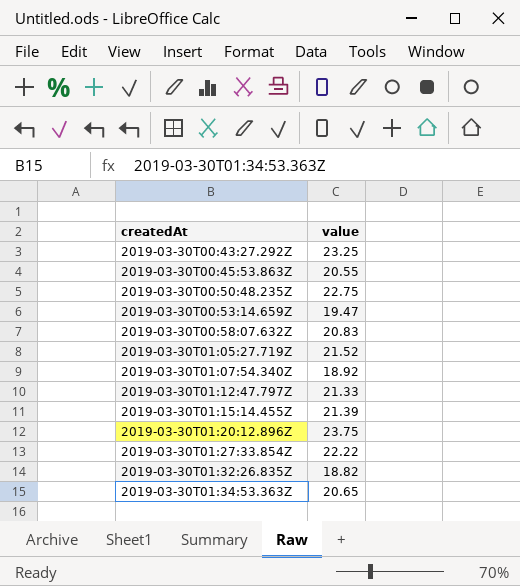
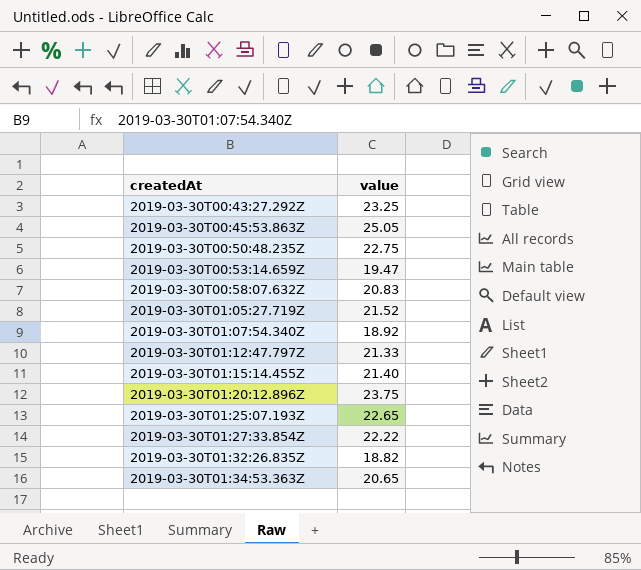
2019-03-30T00:45:53.863Z | value: 20.55 -> 25.05
2019-03-30T01:15:14.455Z | value: 21.39 -> 21.40
row 2019-03-30T01:25:07.193Z: none -> 22.65

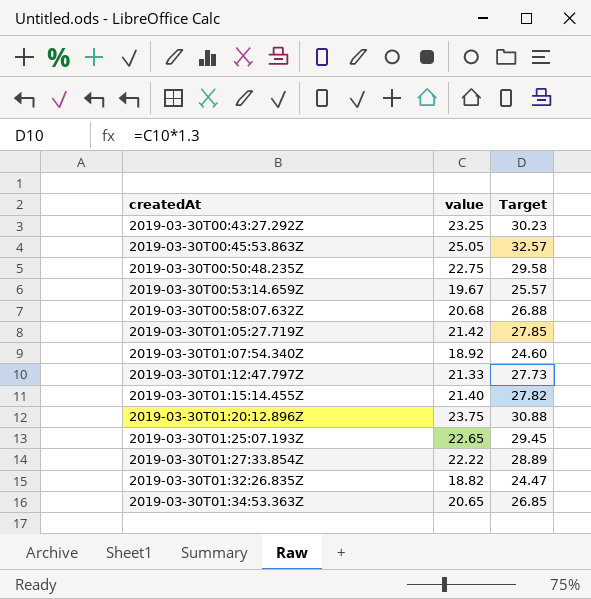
column Target | formula: none -> [value] * 1.3
2019-03-30T00:53:14.659Z | value: 19.47 -> 19.67
2019-03-30T00:58:07.632Z | value: 20.83 -> 20.68
2019-03-30T01:05:27.719Z | value: 21.52 -> 21.42

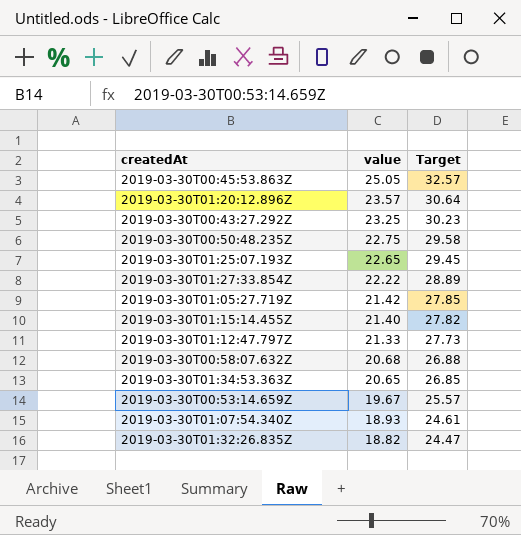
row order: createdAt ascending -> value descending
2019-03-30T01:20:12.896Z | value: 23.75 -> 23.57
2019-03-30T01:20:12.896Z | Target: 30.88 -> 30.64
2019-03-30T01:07:54.340Z | value: 18.92 -> 18.93
2019-03-30T01:07:54.340Z | Target: 24.60 -> 24.61

